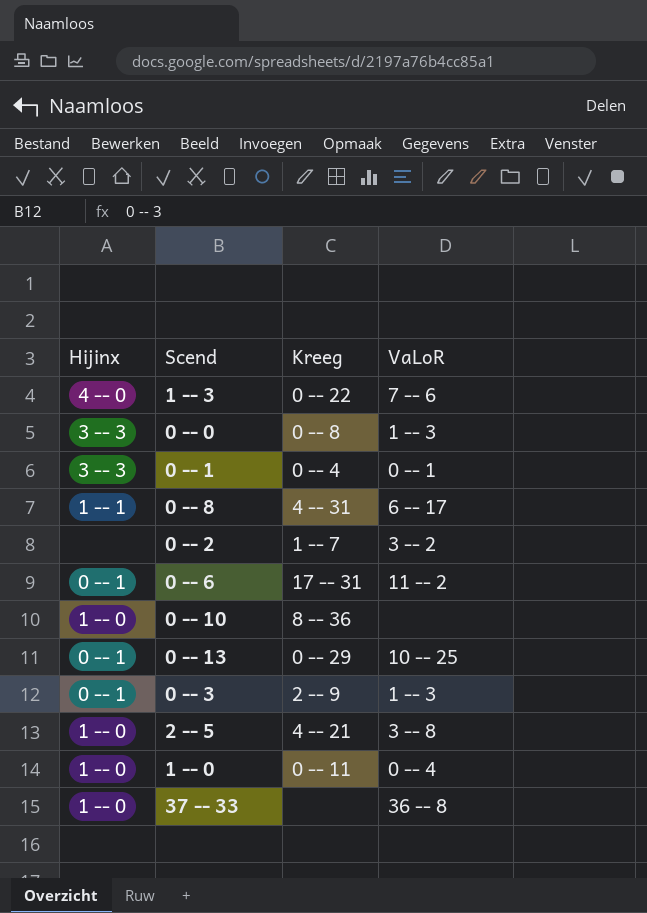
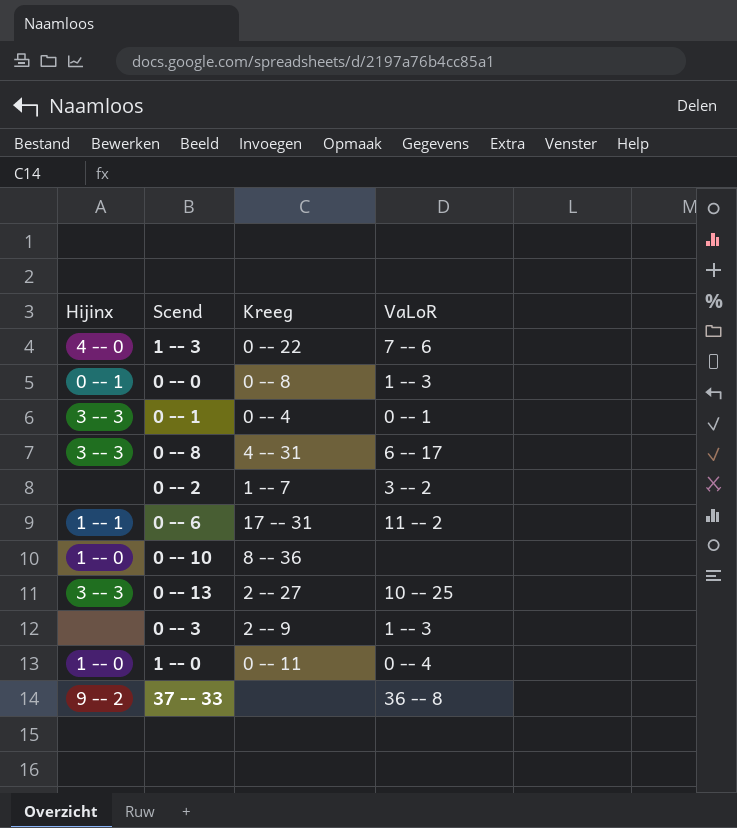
row 2 -- 5: 1 -- 0 | 4 -- 21 | 3 -- 8 -> none
0 -- 0 | Hijinx: 3 -- 3 -> 0 -- 1
0 -- 8 | Hijinx: 1 -- 1 -> 3 -- 3
0 -- 6 | Hijinx: 0 -- 1 -> 1 -- 1
0 -- 13 | Hijinx: 0 -- 1 -> 3 -- 3
0 -- 13 | Kreeg: 0 -- 29 -> 2 -- 27
0 -- 3 | Hijinx: 0 -- 1 -> none
37 -- 33 | Hijinx: 1 -- 0 -> 9 -- 2

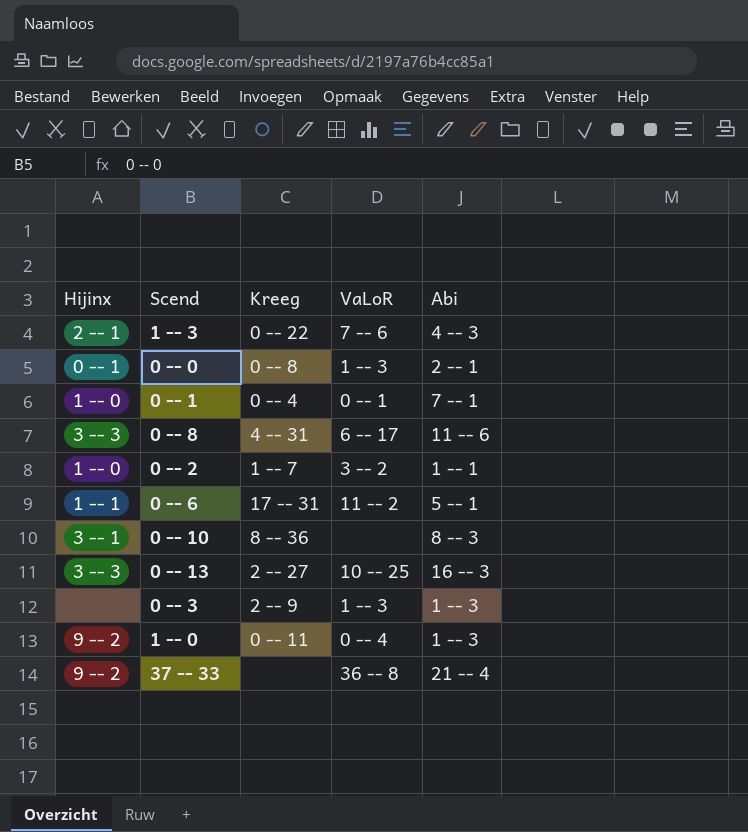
column Abi | position: none -> 5
1 -- 3 | Hijinx: 4 -- 0 -> 2 -- 1
0 -- 1 | Hijinx: 3 -- 3 -> 1 -- 0
0 -- 2 | Hijinx: none -> 1 -- 0
0 -- 10 | Hijinx: 1 -- 0 -> 3 -- 1
1 -- 0 | Hijinx: 1 -- 0 -> 9 -- 2

